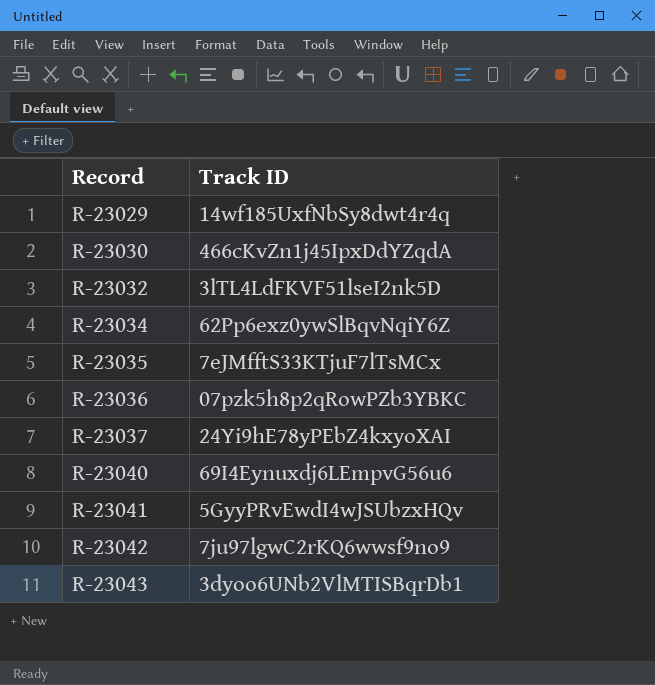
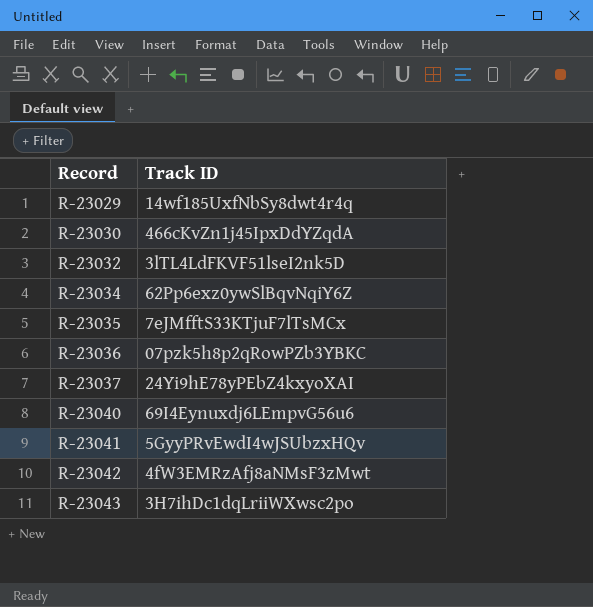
R-23042 | Track ID: 7ju97lgwC2rKQ6wwsf9no9 -> 4fW3EMRzAfj8aNMsF3zMwt
R-23043 | Track ID: 3dyoo6UNb2VlMTISBqrDb1 -> 3H7ihDc1dqLriiWXwsc2po

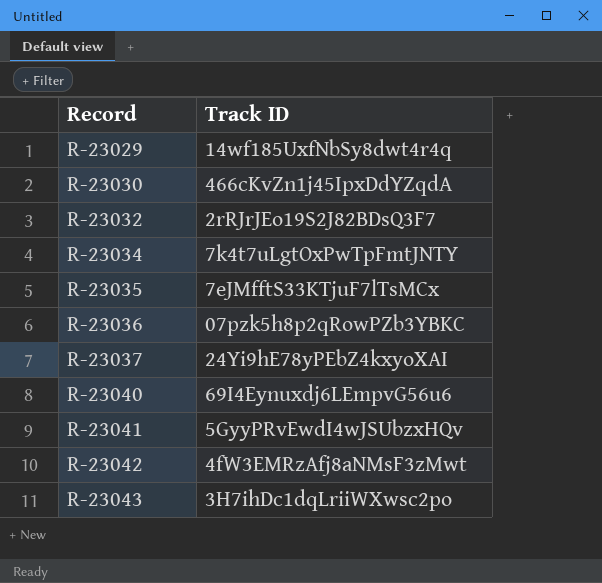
R-23032 | Track ID: 3lTL4LdFKVF51lseI2nk5D -> 2rRJrJEo19S2J82BDsQ3F7
R-23034 | Track ID: 62Pp6exz0ywSlBqvNqiY6Z -> 7k4t7uLgtOxPwTpFmtJNTY

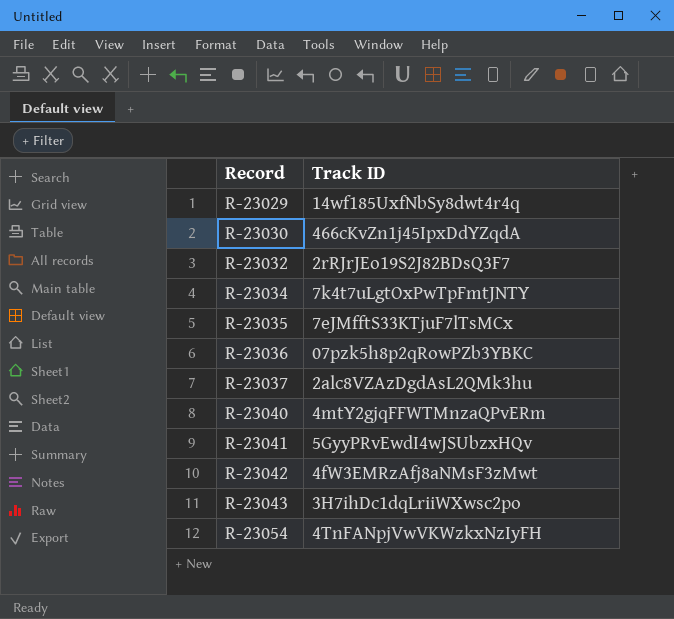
R-23037 | Track ID: 24Yi9hE78yPEbZ4kxyoXAI -> 2alc8VZAzDgdAsL2QMk3hu
R-23040 | Track ID: 69I4Eynuxdj6LEmpvG56u6 -> 4mtY2gjqFFWTMnzaQPvERm
row R-23054: none -> 4TnFANpjVwVKWzkxNzIyFH

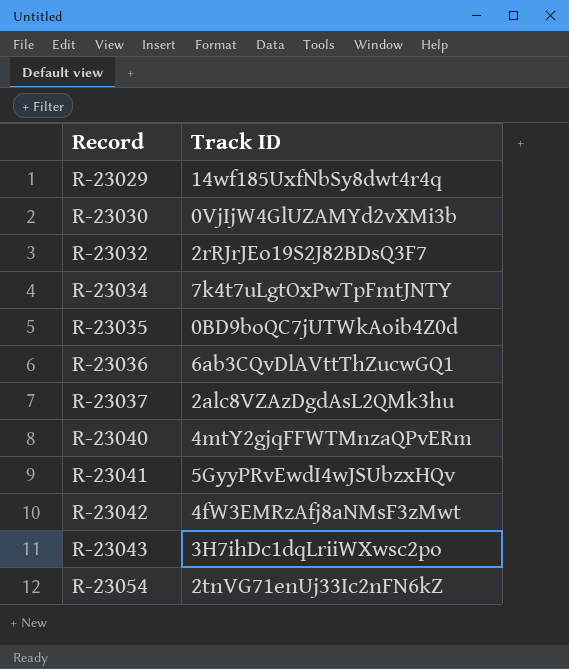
R-23030 | Track ID: 466cKvZn1j45IpxDdYZqdA -> 0VjIjW4GlUZAMYd2vXMi3b
R-23035 | Track ID: 7eJMfftS33KTjuF7lTsMCx -> 0BD9boQC7jUTWkAoib4Z0d
R-23036 | Track ID: 07pzk5h8p2qRowPZb3YBKC -> 6ab3CQvDlAVttThZucwGQ1
R-23054 | Track ID: 4TnFANpjVwVKWzkxNzIyFH -> 2tnVG71enUj33Ic2nFN6kZ

